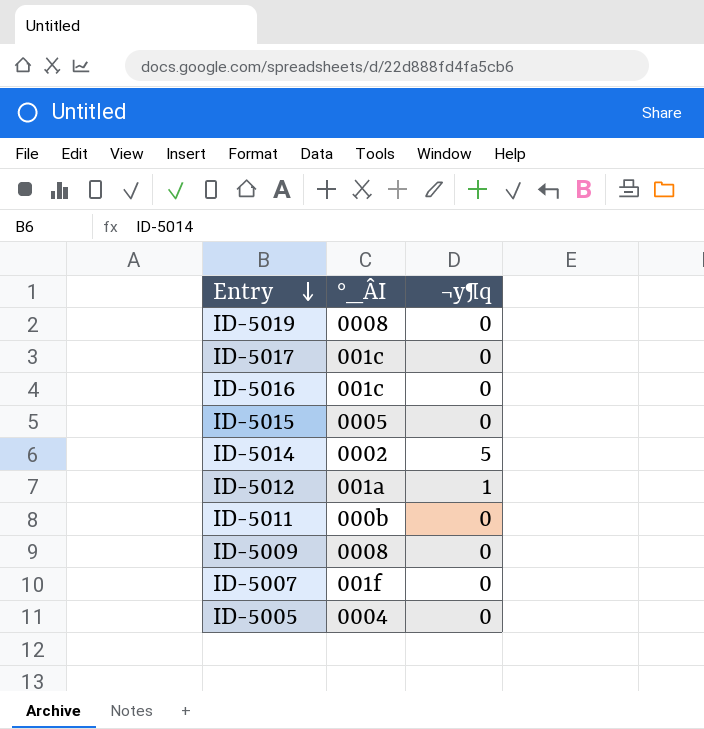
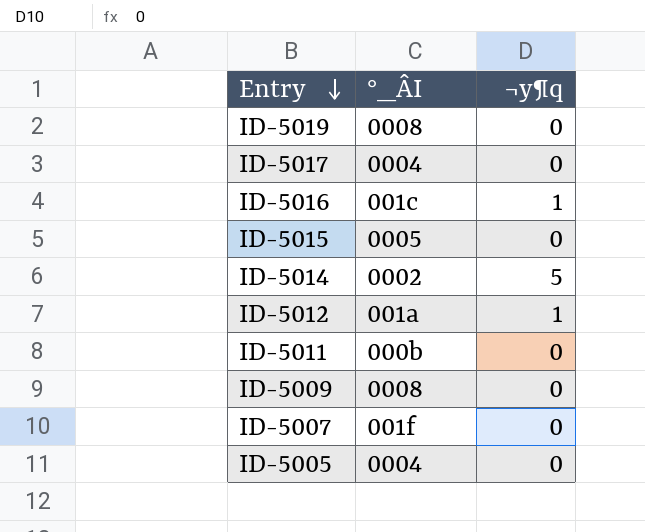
ID-5017 | °_ÂI: 001c -> 0004
ID-5016 | ¬y¶q: 0 -> 1

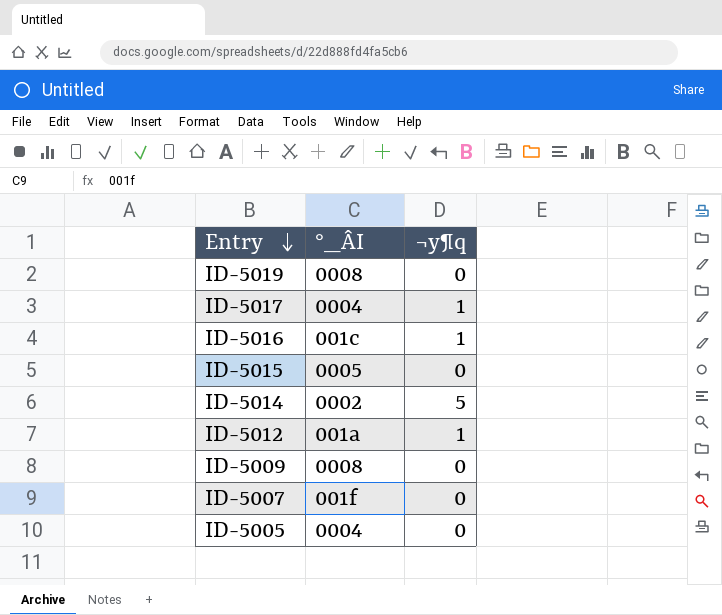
row ID-5011: 000b | 0 -> none
ID-5017 | ¬y¶q: 0 -> 1

